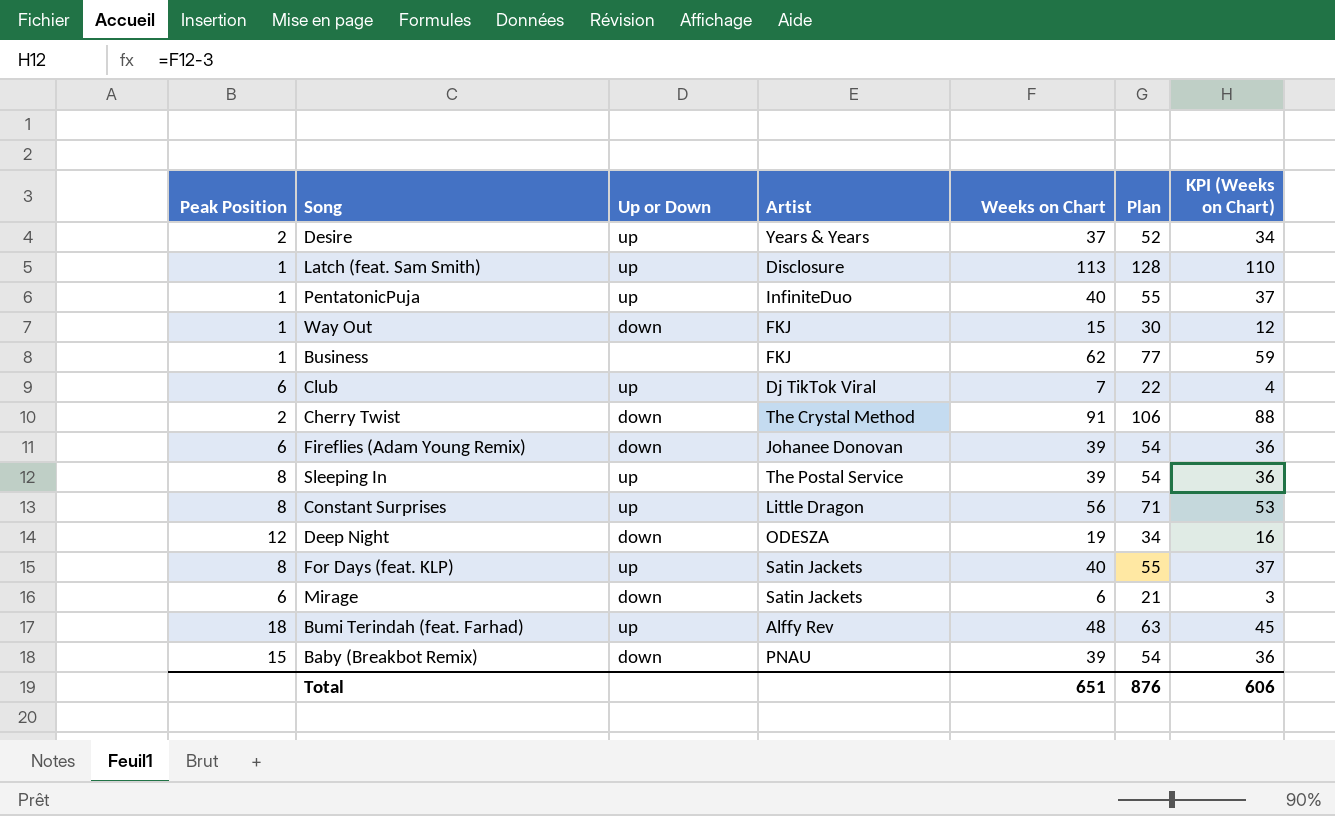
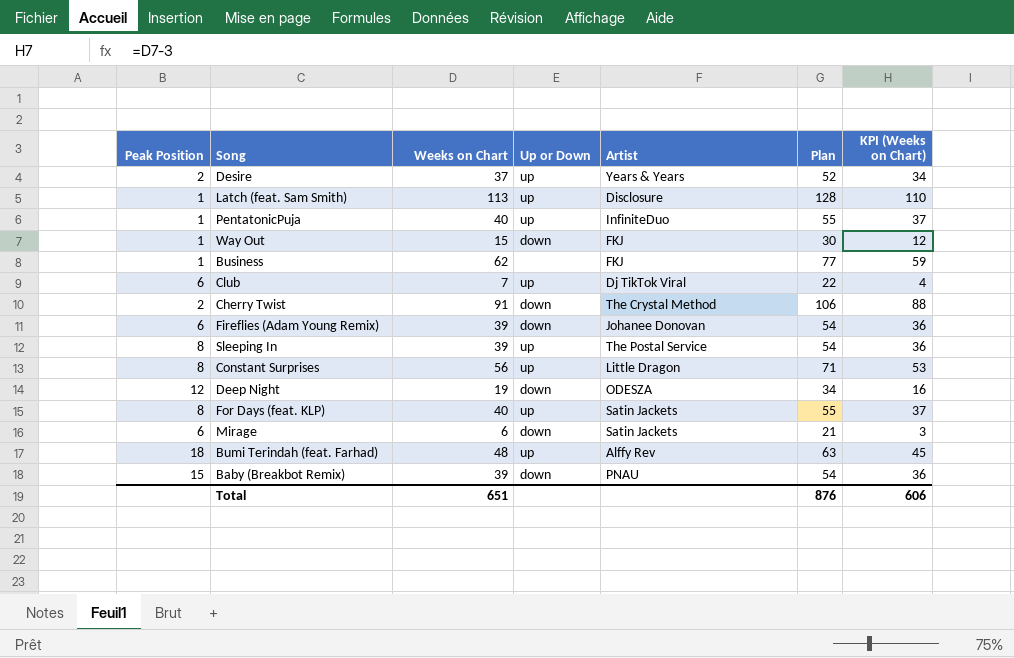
column Weeks on Chart | position: 5 -> 3

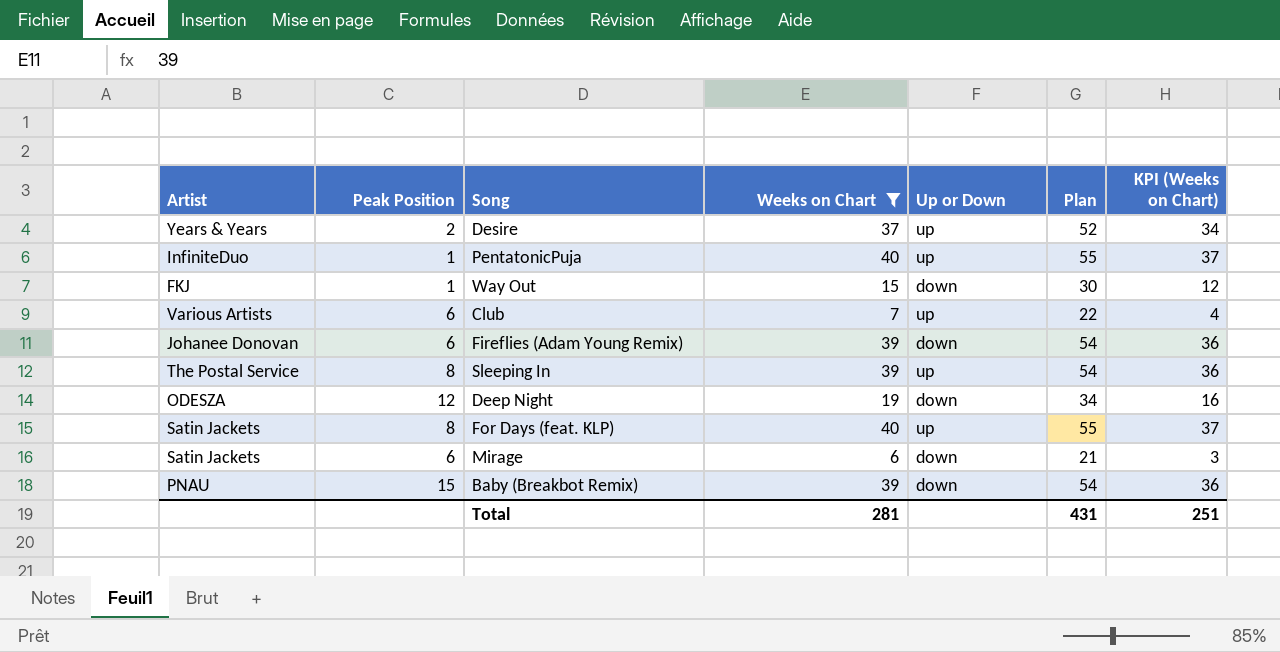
filter: none -> Weeks on Chart <= 40
column Artist | position: 5 -> 1
Club | Artist: Dj TikTok Viral -> Various Artists
Total | Weeks on Chart: 651 -> 281
Total | Plan: 876 -> 431
Total | KPI (Weeks on Chart): 606 -> 251

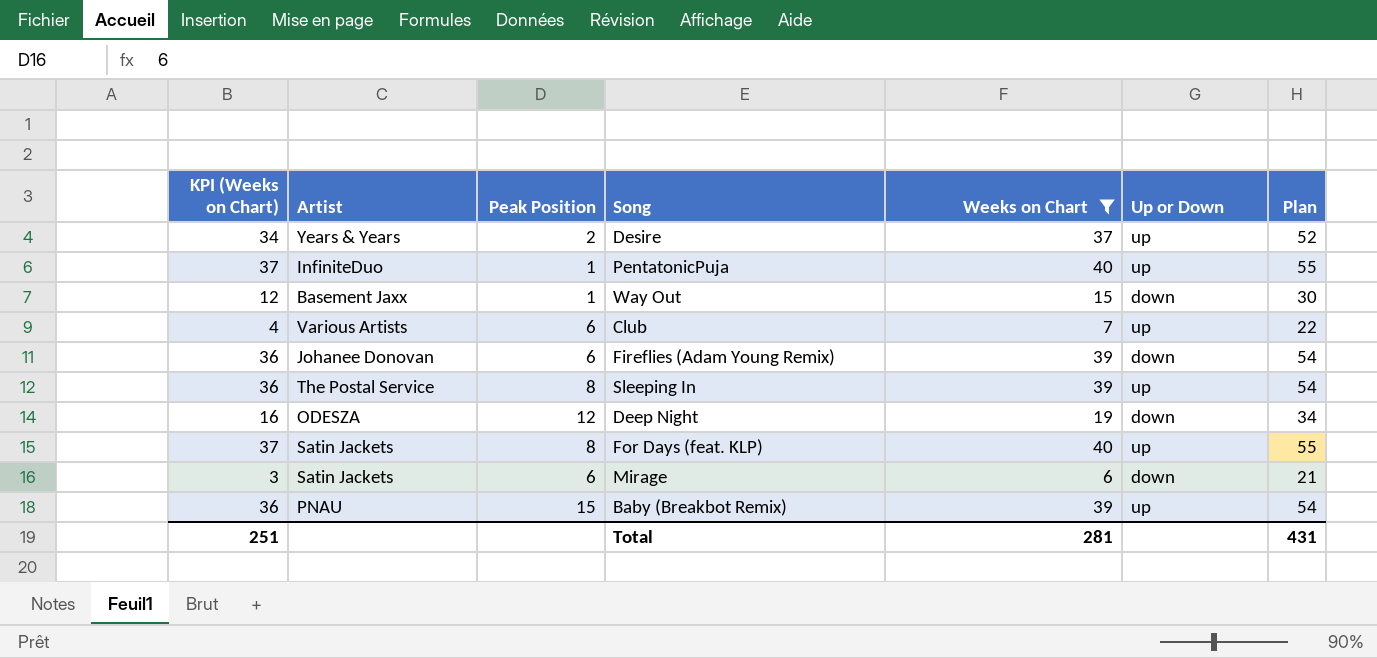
column KPI (Weeks on Chart) | position: 7 -> 1
Way Out | Artist: FKJ -> Basement Jaxx
Baby (Breakbot Remix) | Up or Down: down -> up

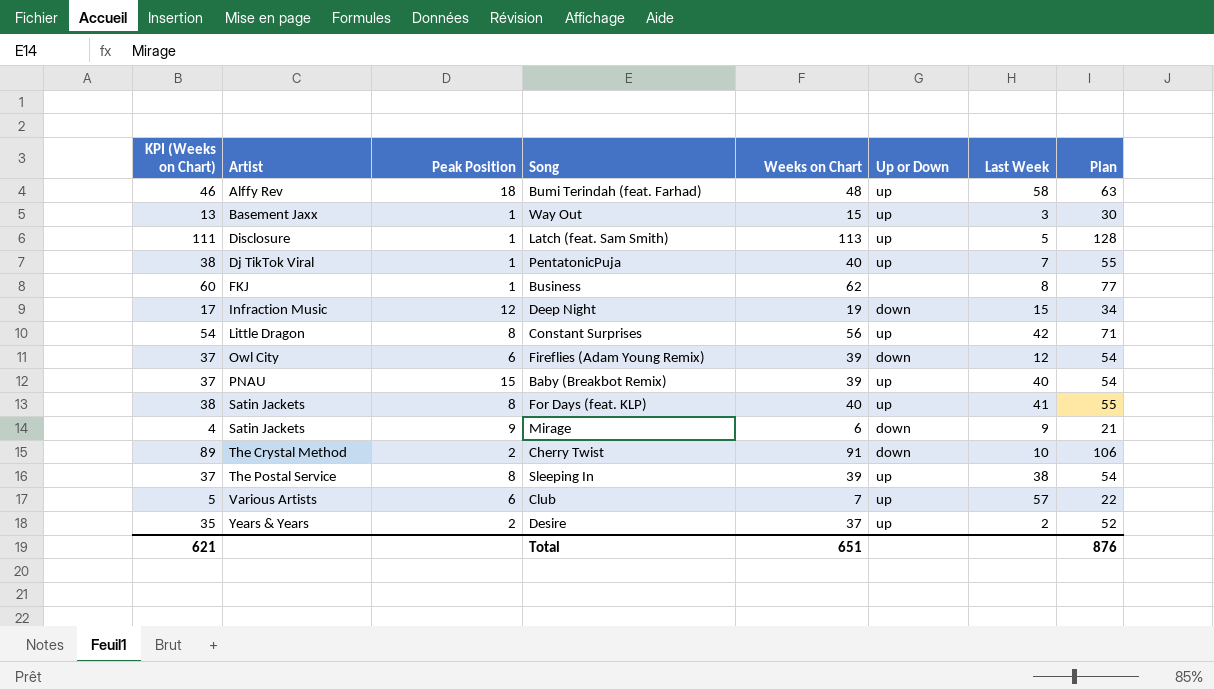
filter: Weeks on Chart <= 40 -> none
row order: none -> Artist ascending
column KPI (Weeks on Chart) | formula: [Weeks on Chart] - 3 -> [Weeks on Chart] - 2
column Last Week | position: none -> 7
Way Out | Up or Down: down -> up
PentatonicPuja | Artist: InfiniteDuo -> Dj TikTok Viral
Deep Night | Artist: ODESZA -> Infraction Music
Fireflies (Adam Young Remix) | Artist: Johanee Donovan -> Owl City
Mirage | Peak Position: 6 -> 9
Total | KPI (Weeks on Chart): 251 -> 621
Total | Weeks on Chart: 281 -> 651
Total | Plan: 431 -> 876

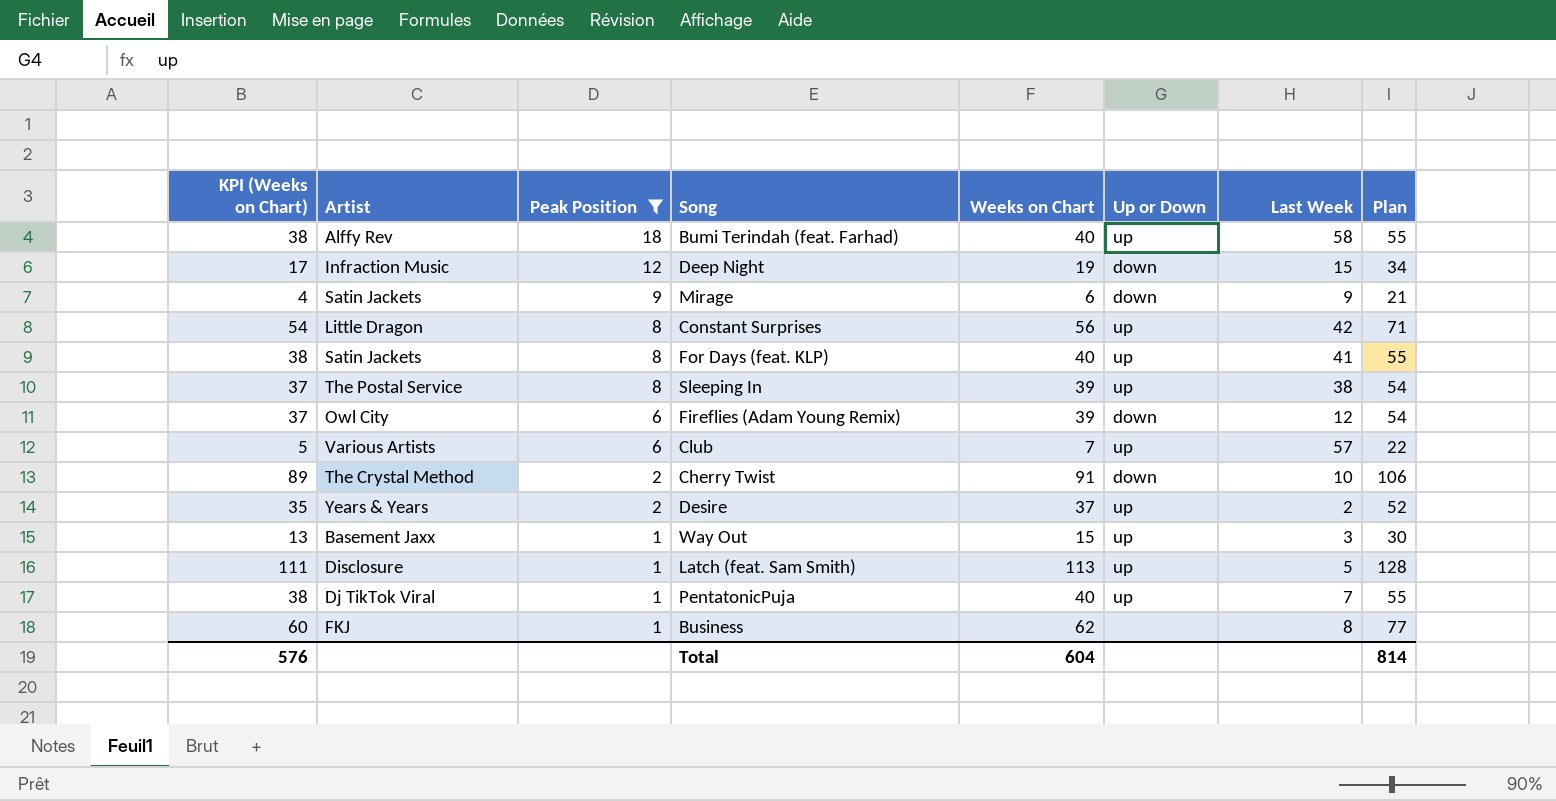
filter: none -> Peak Position != 15
row order: Artist ascending -> Peak Position descending
Bumi Terindah (feat. Farhad) | KPI (Weeks on Chart): 46 -> 38
Bumi Terindah (feat. Farhad) | Weeks on Chart: 48 -> 40
Bumi Terindah (feat. Farhad) | Plan: 63 -> 55
Total | KPI (Weeks on Chart): 621 -> 576
Total | Weeks on Chart: 651 -> 604
Total | Plan: 876 -> 814

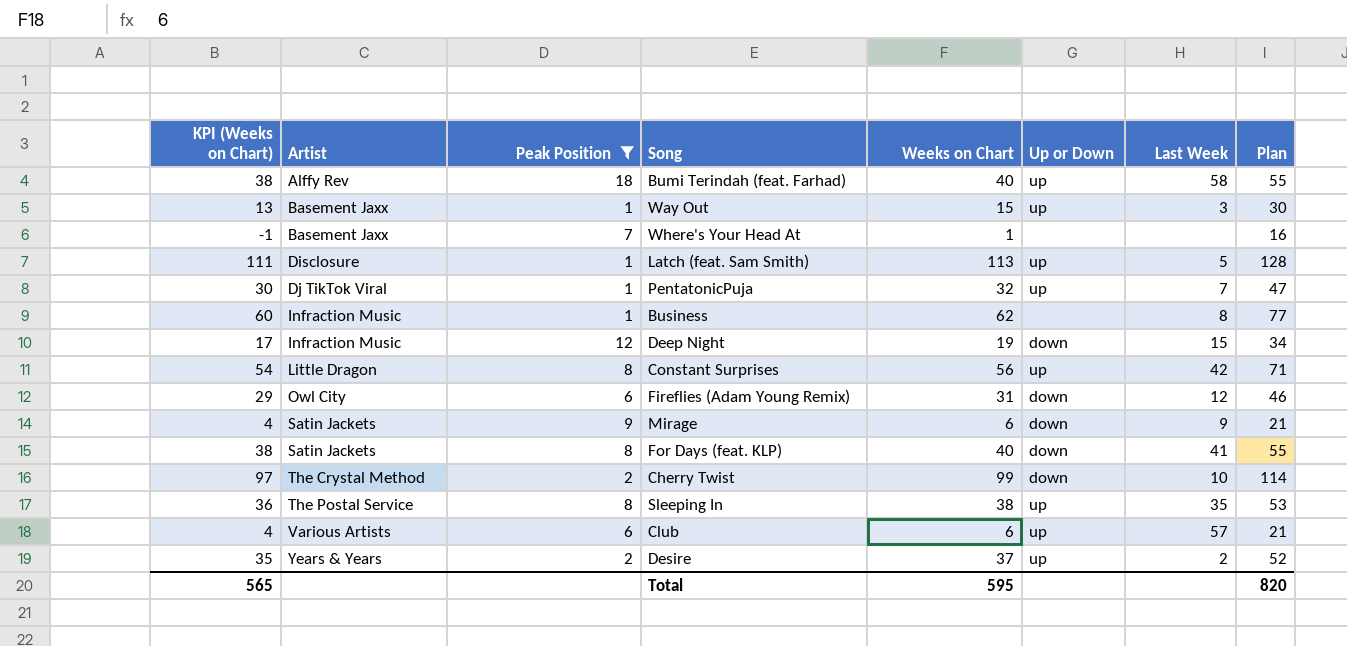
row order: Peak Position descending -> Artist ascending
row Where's Your Head At: none -> -1 | Basement Jaxx | 7 | 1 | none | none | 16
PentatonicPuja | KPI (Weeks on Chart): 38 -> 30
PentatonicPuja | Weeks on Chart: 40 -> 32
PentatonicPuja | Plan: 55 -> 47
Business | Artist: FKJ -> Infraction Music
Fireflies (Adam Young Remix) | KPI (Weeks on Chart): 37 -> 29
Fireflies (Adam Young Remix) | Weeks on Chart: 39 -> 31
Fireflies (Adam Young Remix) | Plan: 54 -> 46
For Days (feat. KLP) | Up or Down: up -> down
Cherry Twist | KPI (Weeks on Chart): 89 -> 97
Cherry Twist | Weeks on Chart: 91 -> 99
Cherry Twist | Plan: 106 -> 114
Sleeping In | KPI (Weeks on Chart): 37 -> 36
Sleeping In | Weeks on Chart: 39 -> 38
Sleeping In | Last Week: 38 -> 35
Sleeping In | Plan: 54 -> 53
Club | KPI (Weeks on Chart): 5 -> 4
Club | Weeks on Chart: 7 -> 6
Club | Plan: 22 -> 21
Total | KPI (Weeks on Chart): 576 -> 565
Total | Weeks on Chart: 604 -> 595
Total | Plan: 814 -> 820

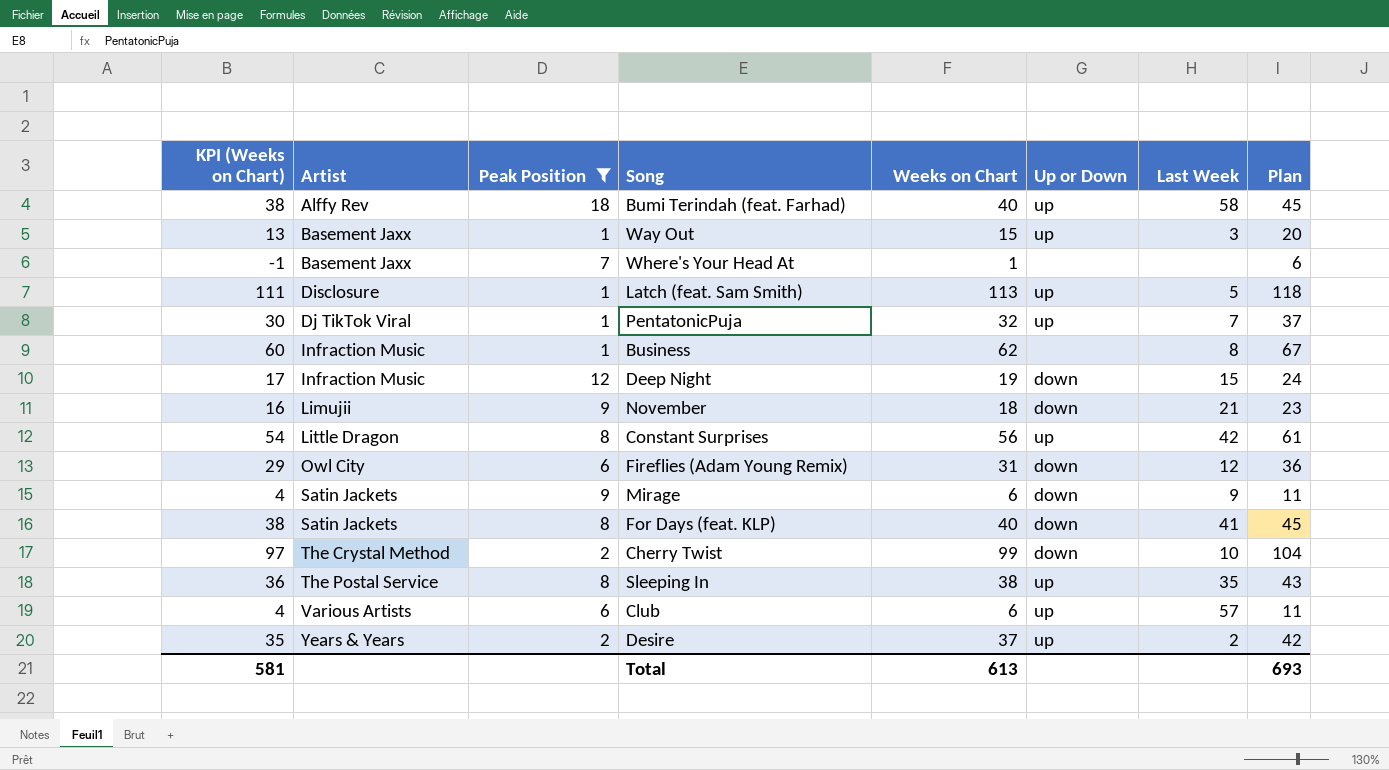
column Plan | formula: [Weeks on Chart] + 15 -> [Weeks on Chart] + 5
row November: none -> 16 | Limujii | 9 | 18 | down | 21 | 23
Total | KPI (Weeks on Chart): 565 -> 581
Total | Weeks on Chart: 595 -> 613
Total | Plan: 820 -> 693

